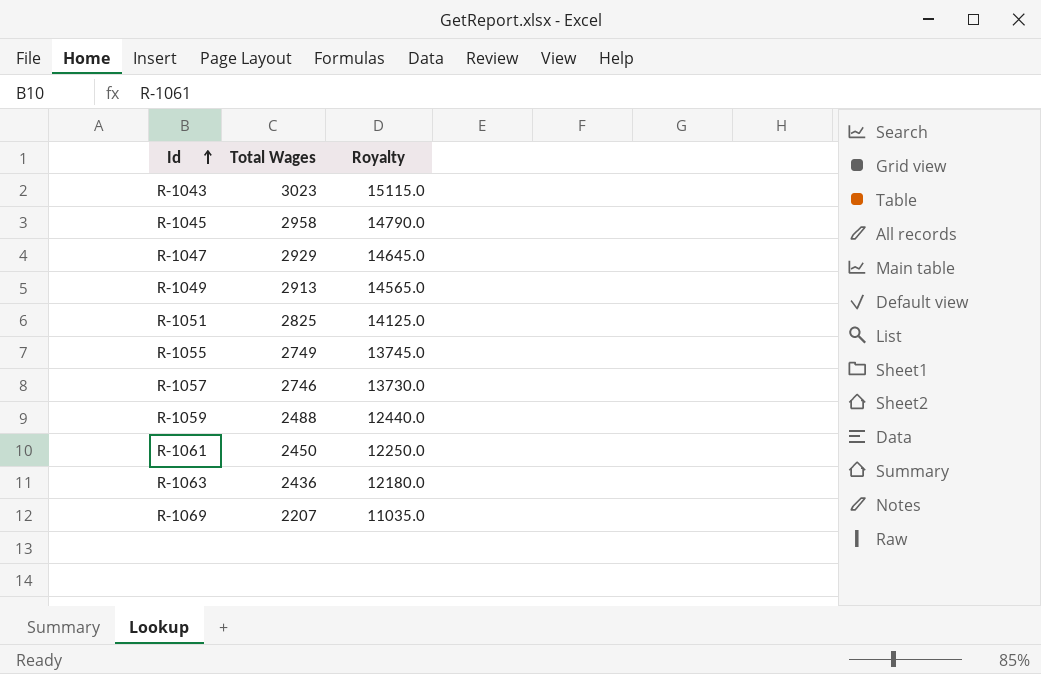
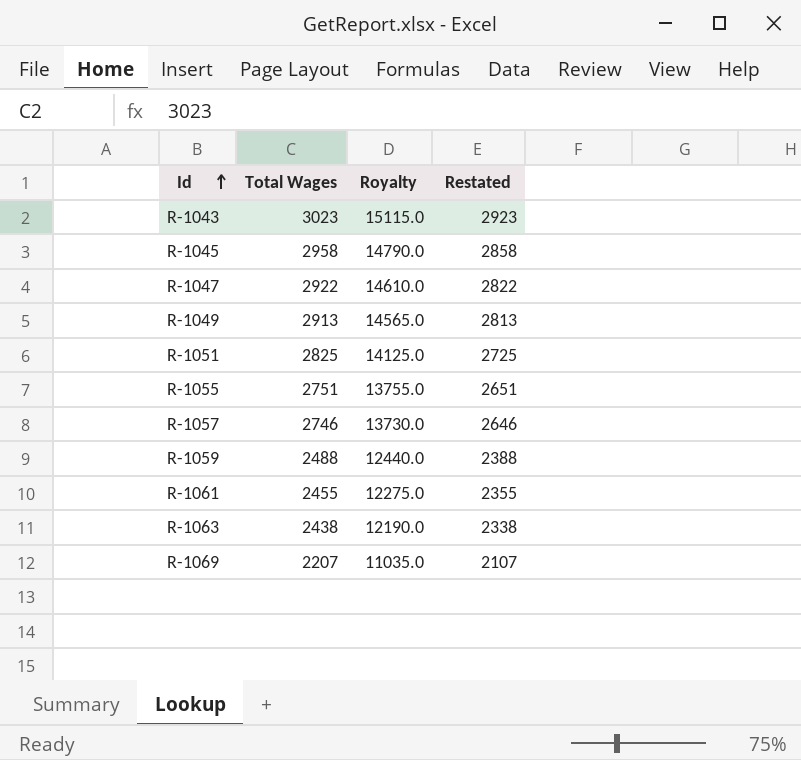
column Restated | formula: none -> [Total Wages] - 100
R-1047 | Total Wages: 2929 -> 2922
R-1047 | Royalty: 14645.0 -> 14610.0
R-1055 | Total Wages: 2749 -> 2751
R-1055 | Royalty: 13745.0 -> 13755.0
R-1061 | Total Wages: 2450 -> 2455
R-1061 | Royalty: 12250.0 -> 12275.0
R-1063 | Total Wages: 2436 -> 2438
R-1063 | Royalty: 12180.0 -> 12190.0

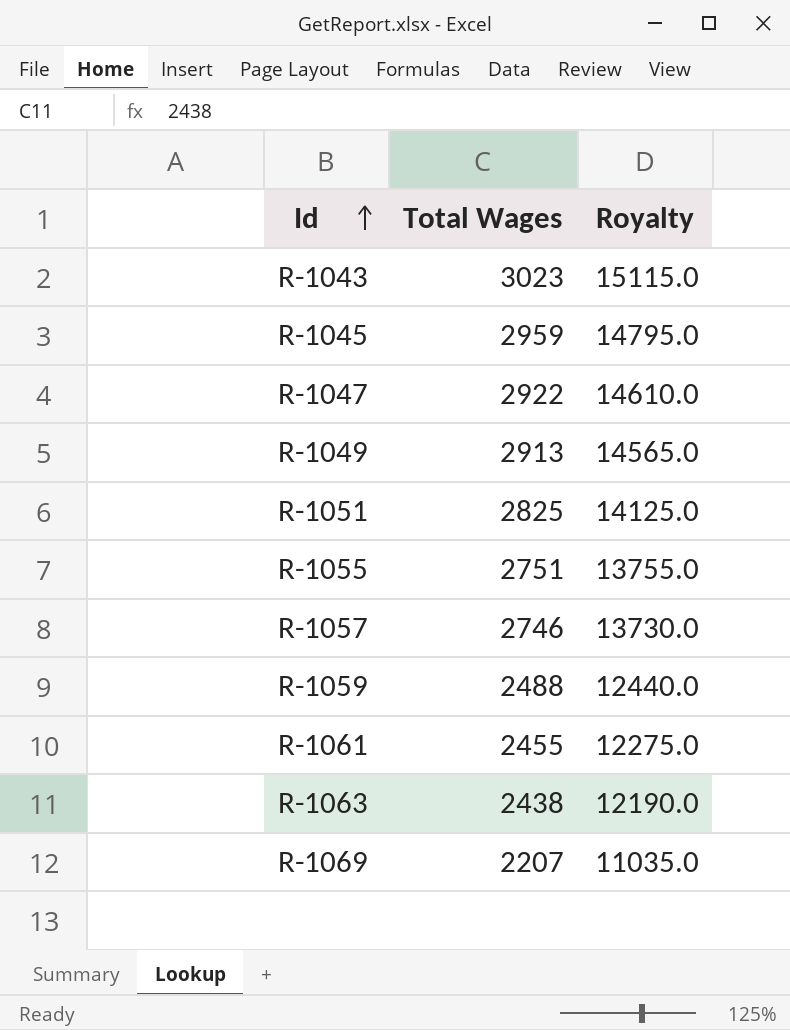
column Restated | formula: [Total Wages] - 100 -> none
R-1045 | Total Wages: 2958 -> 2959
R-1045 | Royalty: 14790.0 -> 14795.0

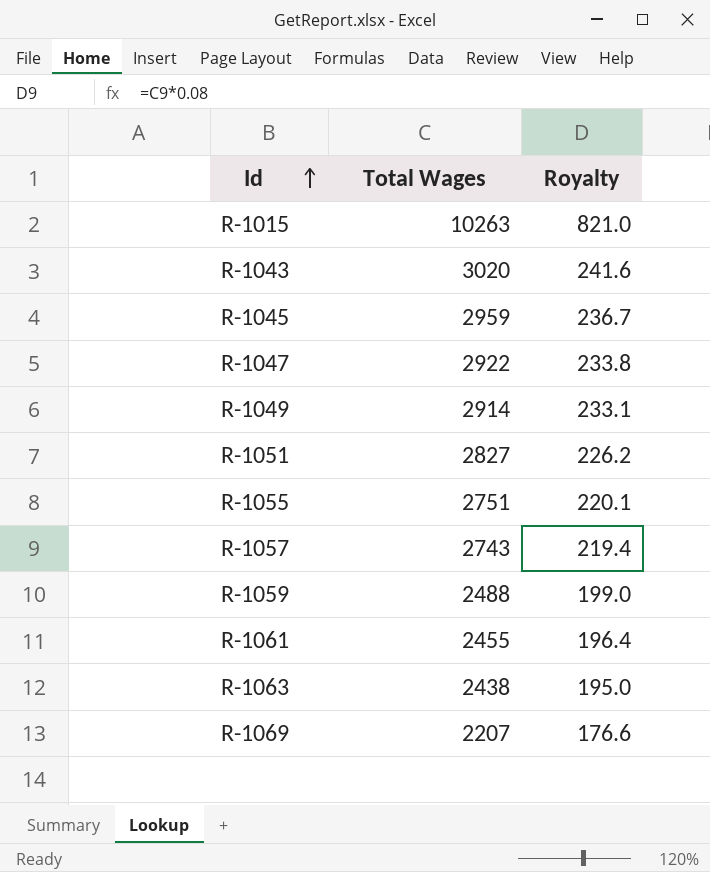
column Royalty | formula: [Total Wages] * 5 -> [Total Wages] * 0.08
row R-1015: none -> 10263 | 821.0
R-1043 | Total Wages: 3023 -> 3020
R-1049 | Total Wages: 2913 -> 2914
R-1051 | Total Wages: 2825 -> 2827
R-1057 | Total Wages: 2746 -> 2743

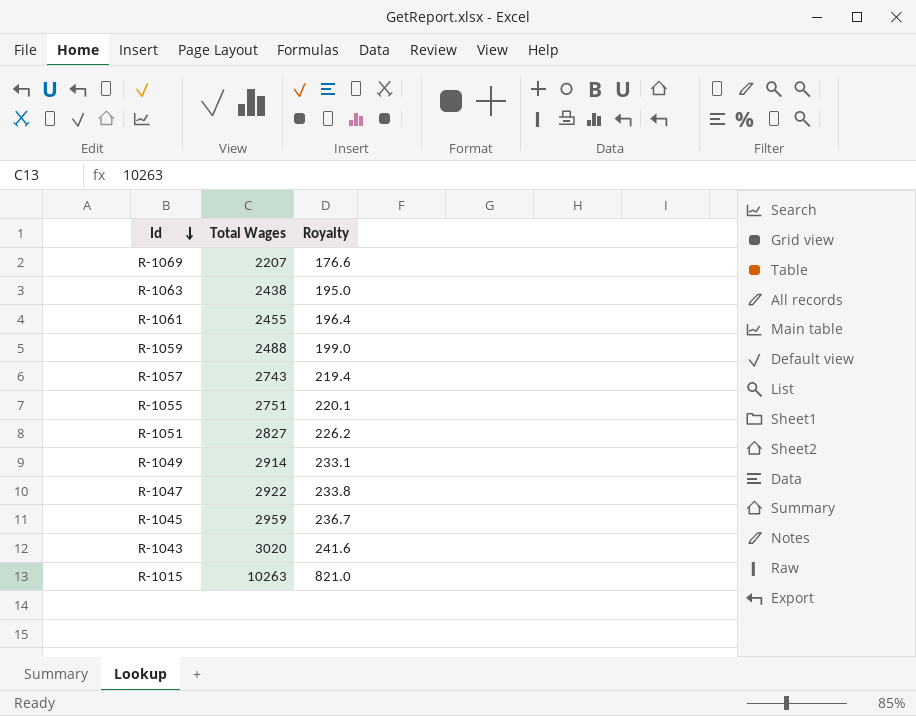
row order: Id ascending -> Id descending

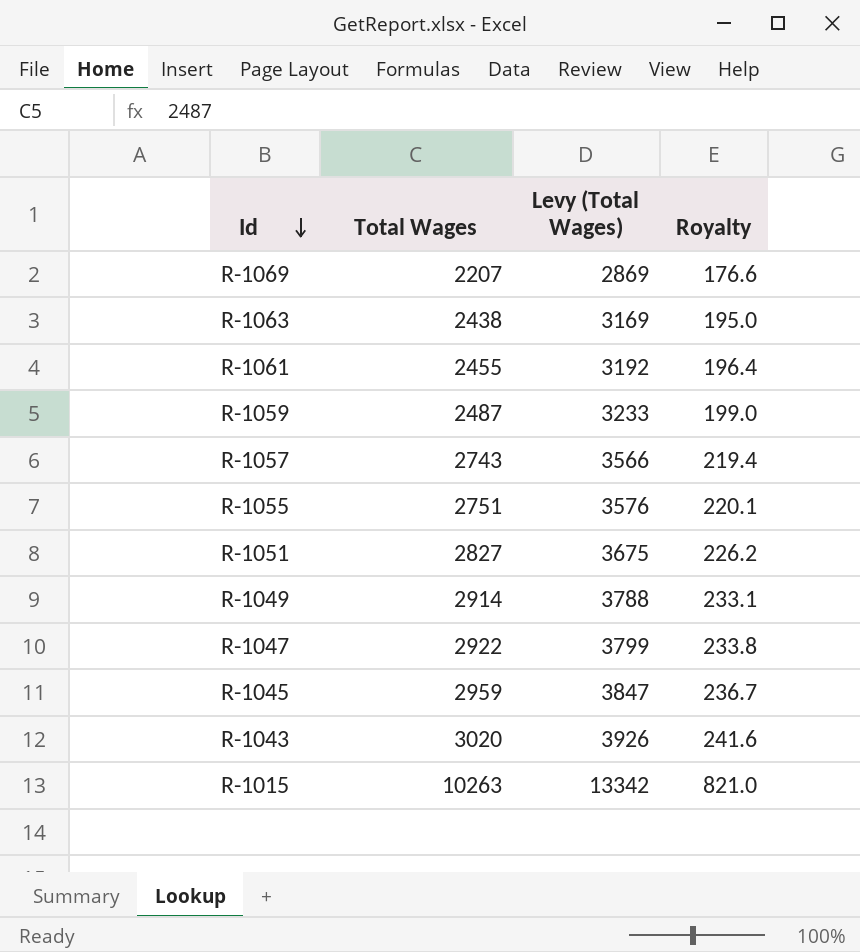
column Levy (Total Wages) | formula: none -> [Total Wages] * 1.3
R-1059 | Total Wages: 2488 -> 2487

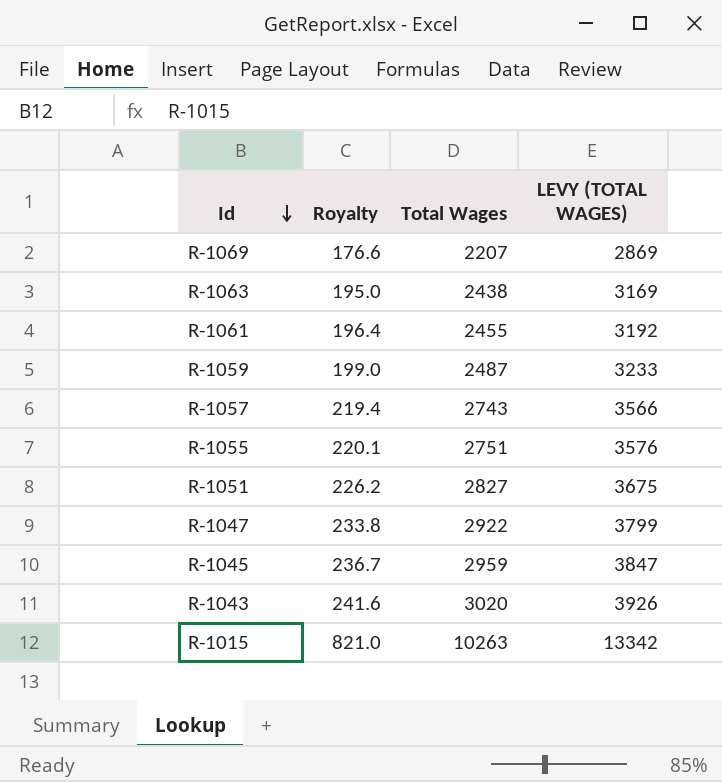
column Royalty | position: 4 -> 2
column name: Levy (Total Wages) -> LEVY (TOTAL WAGES)
row R-1049: 2914 | 3788 | 233.1 -> none

